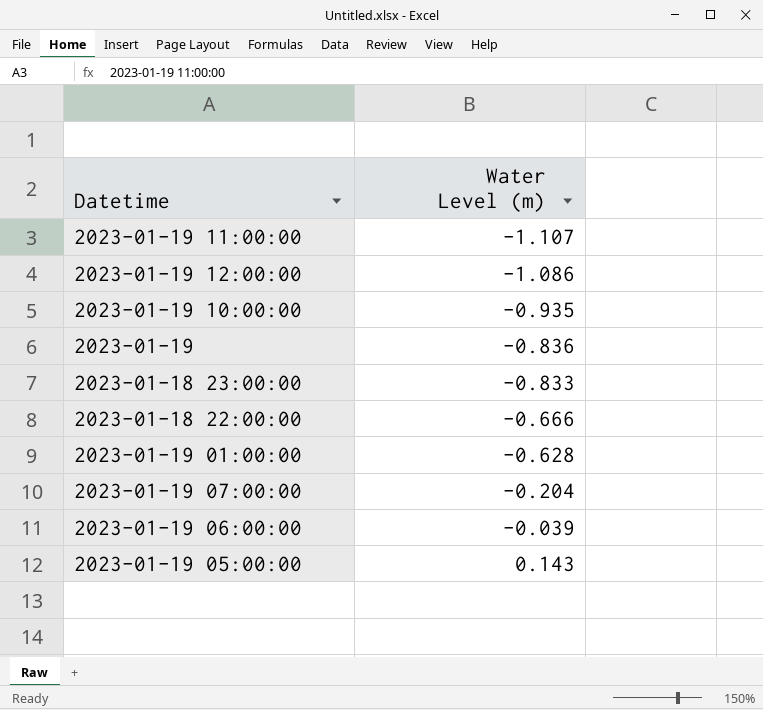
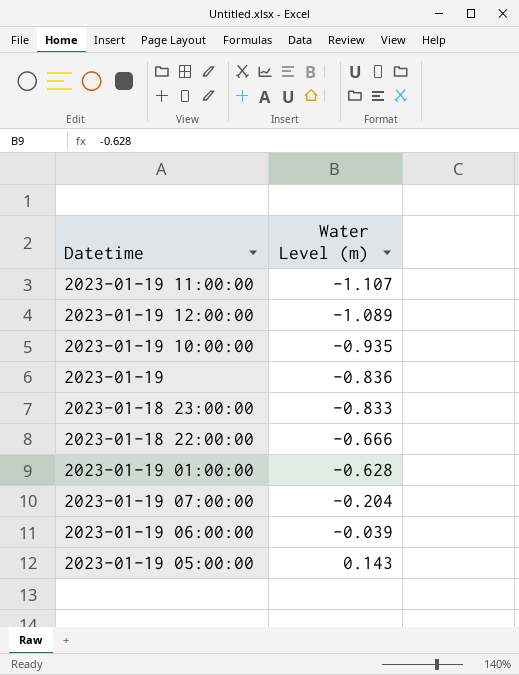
2023-01-19 12:00:00 | Water Level (m): -1.086 -> -1.089

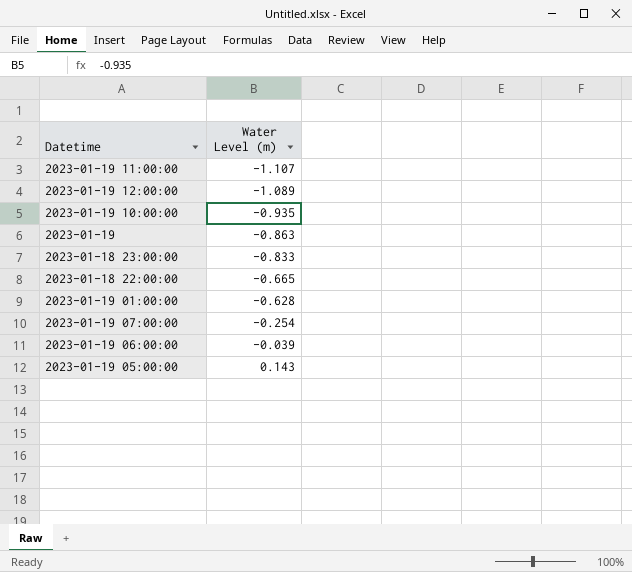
2023-01-19 | Water Level (m): -0.836 -> -0.863
2023-01-18 22:00:00 | Water Level (m): -0.666 -> -0.665
2023-01-19 07:00:00 | Water Level (m): -0.204 -> -0.254

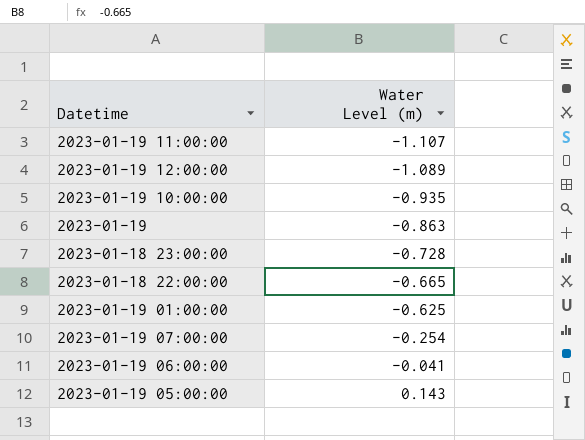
2023-01-18 23:00:00 | Water Level (m): -0.833 -> -0.728
2023-01-19 01:00:00 | Water Level (m): -0.628 -> -0.625
2023-01-19 06:00:00 | Water Level (m): -0.039 -> -0.041

